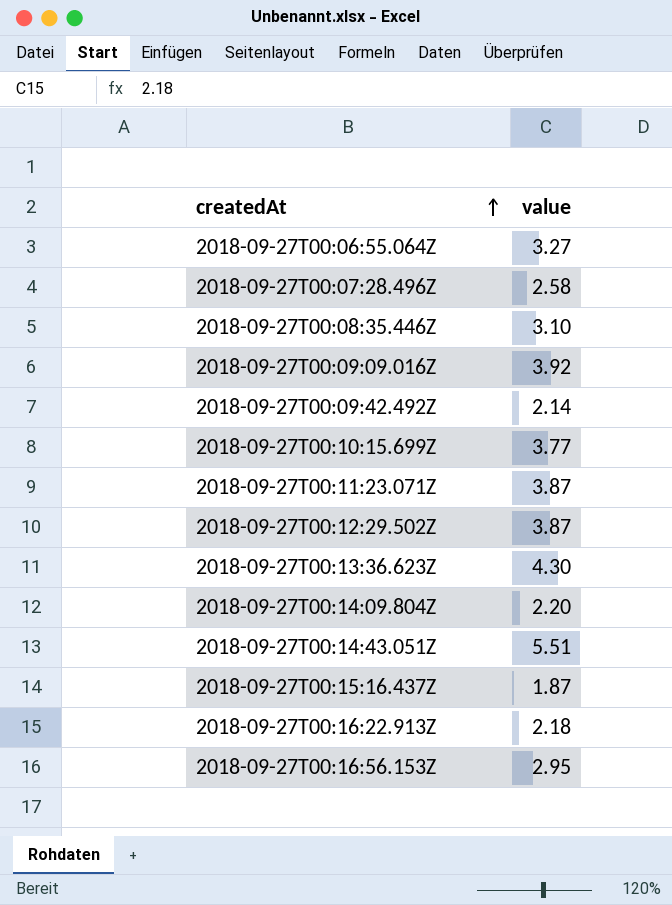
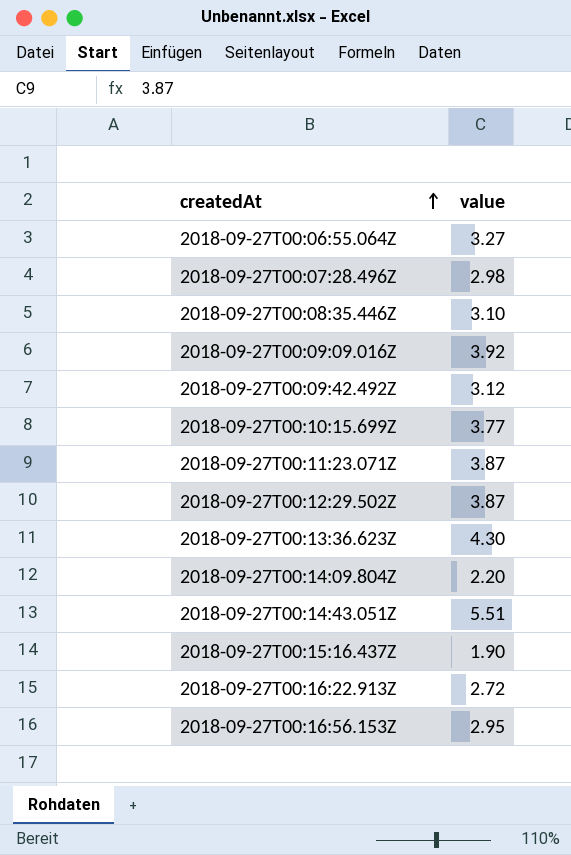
2018-09-27T00:07:28.496Z | value: 2.58 -> 2.98
2018-09-27T00:09:42.492Z | value: 2.14 -> 3.12
2018-09-27T00:15:16.437Z | value: 1.87 -> 1.90
2018-09-27T00:16:22.913Z | value: 2.18 -> 2.72

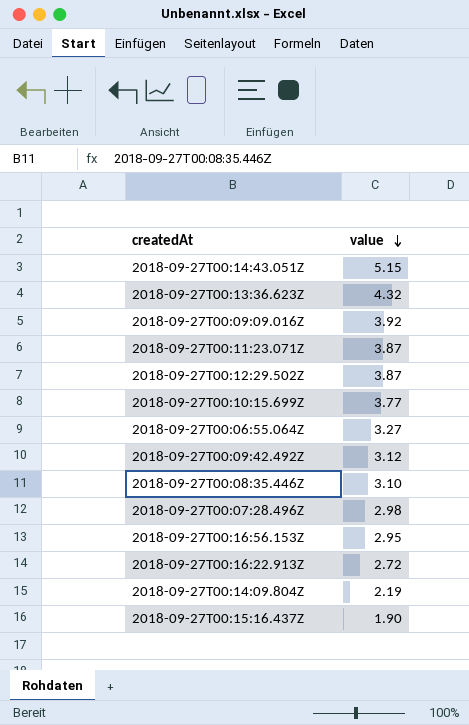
row order: createdAt ascending -> value descending
2018-09-27T00:14:43.051Z | value: 5.51 -> 5.15
2018-09-27T00:13:36.623Z | value: 4.30 -> 4.32
2018-09-27T00:14:09.804Z | value: 2.20 -> 2.19

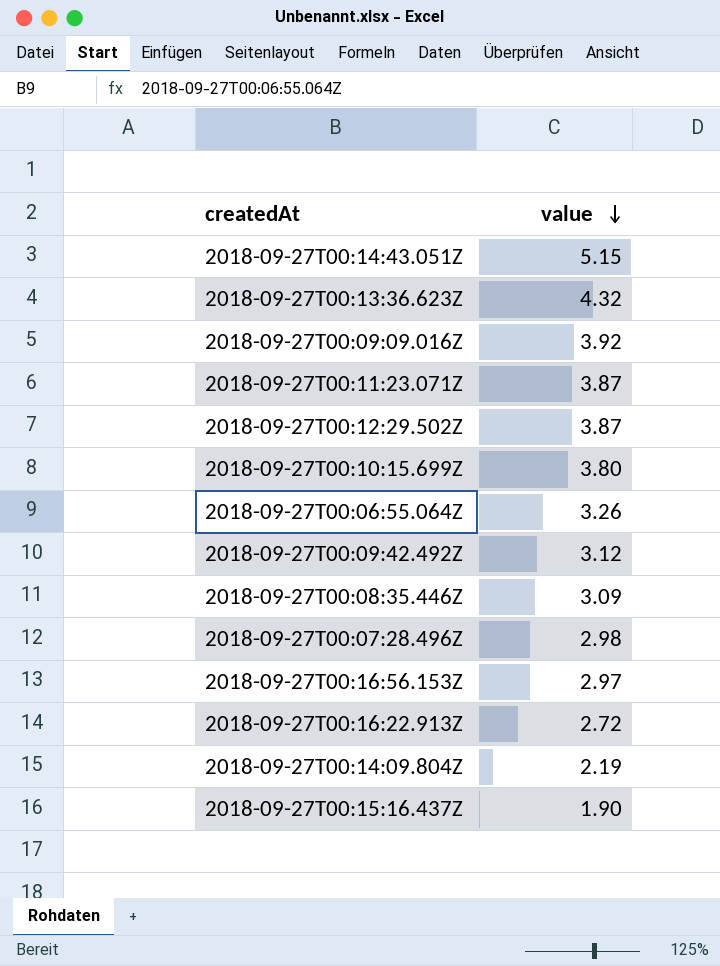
2018-09-27T00:10:15.699Z | value: 3.77 -> 3.80
2018-09-27T00:06:55.064Z | value: 3.27 -> 3.26
2018-09-27T00:08:35.446Z | value: 3.10 -> 3.09
2018-09-27T00:16:56.153Z | value: 2.95 -> 2.97

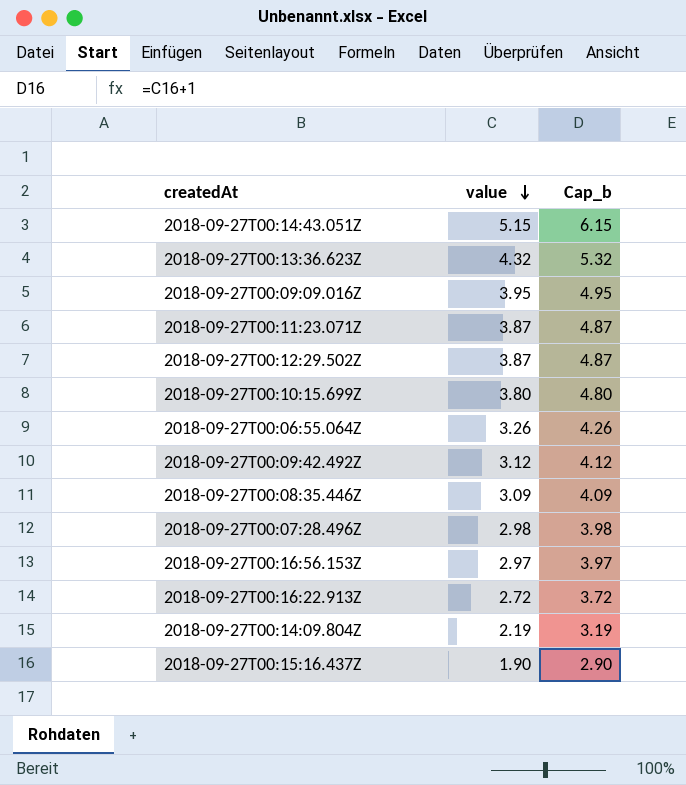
column Cap_b | formula: none -> [value] + 1
2018-09-27T00:09:09.016Z | value: 3.92 -> 3.95

